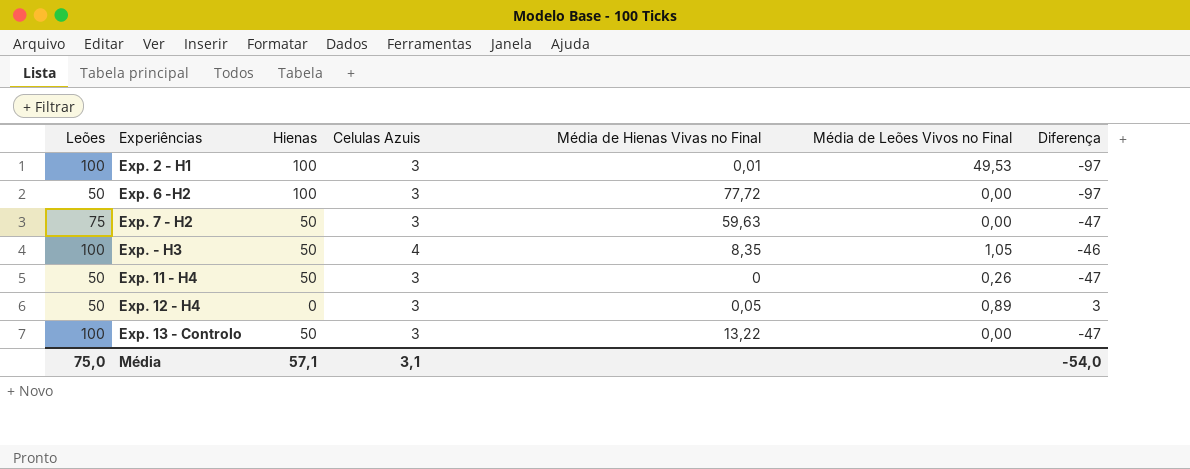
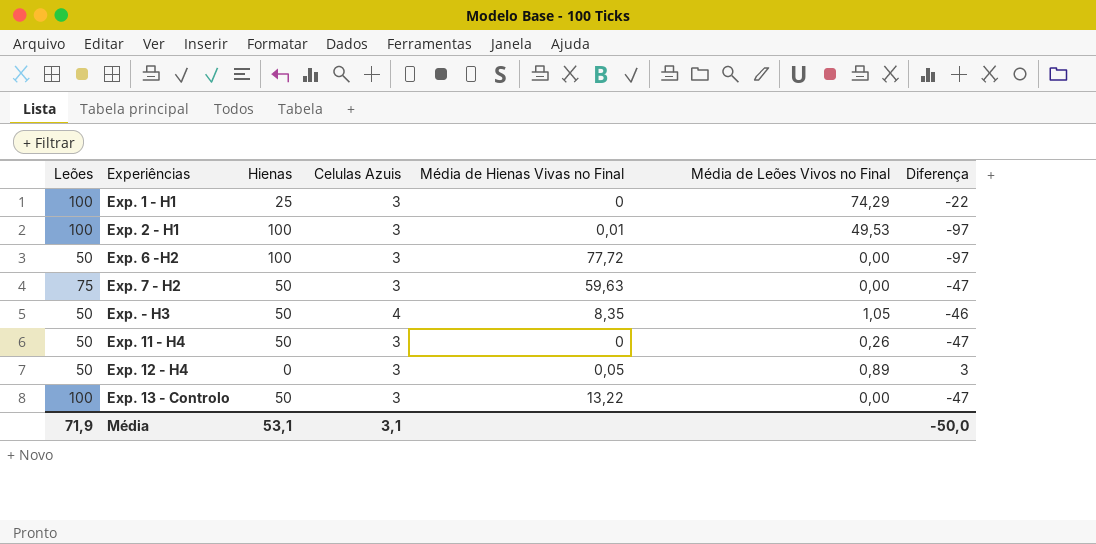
row Exp. 1 - H1: none -> 100 | 25 | 3 | 0 | 74,29 | -22
Exp. - H3 | Leões: 100 -> 50
Média | Leões: 75,0 -> 71,9
Média | Hienas: 57,1 -> 53,1
Média | Diferença: -54,0 -> -50,0

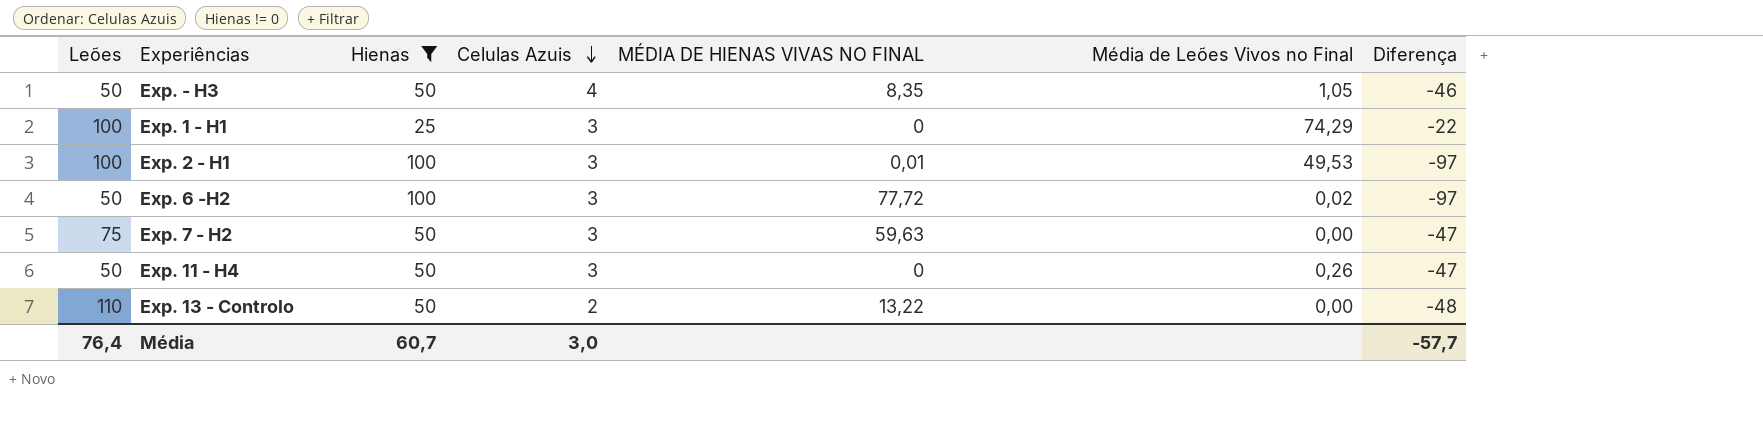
filter: none -> Hienas != 0
row order: none -> Celulas Azuis descending
column name: Média de Hienas Vivas no Final -> MÉDIA DE HIENAS VIVAS NO FINAL
Exp. 6 -H2 | Média de Leões Vivos no Final: 0,00 -> 0,02
Exp. 13 - Controlo | Leões: 100 -> 110
Exp. 13 - Controlo | Celulas Azuis: 3 -> 2
Exp. 13 - Controlo | Diferença: -47 -> -48
Média | Leões: 71,9 -> 76,4
Média | Hienas: 53,1 -> 60,7
Média | Celulas Azuis: 3,1 -> 3,0
Média | Diferença: -50,0 -> -57,7

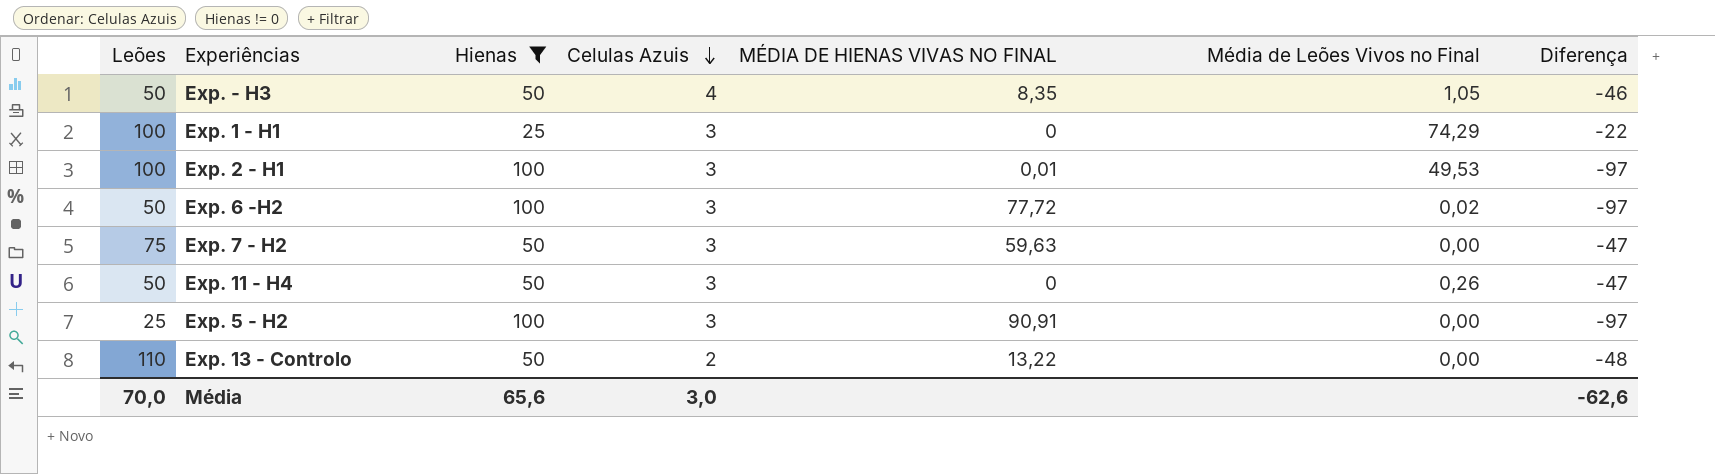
row Exp. 5 - H2: none -> 25 | 100 | 3 | 90,91 | 0,00 | -97
Média | Leões: 76,4 -> 70,0
Média | Hienas: 60,7 -> 65,6
Média | Diferença: -57,7 -> -62,6

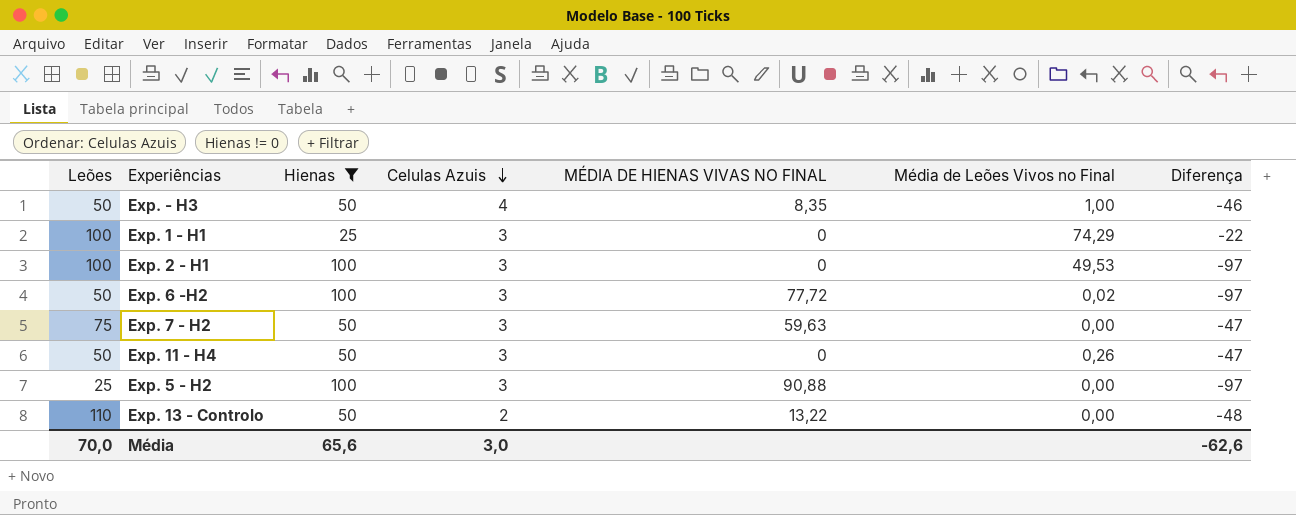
Exp. - H3 | Média de Leões Vivos no Final: 1,05 -> 1,00
Exp. 2 - H1 | MÉDIA DE HIENAS VIVAS NO FINAL: 0,01 -> 0
Exp. 5 - H2 | MÉDIA DE HIENAS VIVAS NO FINAL: 90,91 -> 90,88

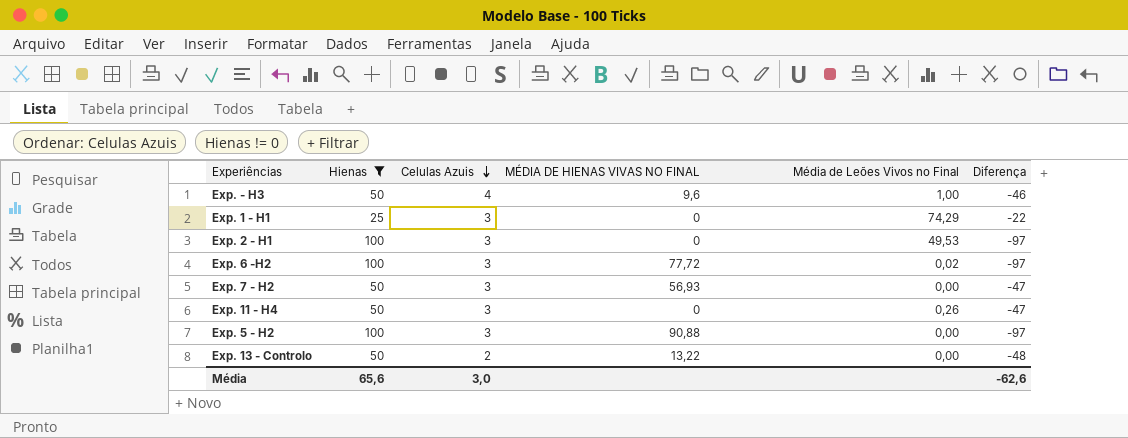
column Leões | position: 1 -> none
Exp. - H3 | MÉDIA DE HIENAS VIVAS NO FINAL: 8,35 -> 9,6
Exp. 7 - H2 | MÉDIA DE HIENAS VIVAS NO FINAL: 59,63 -> 56,93

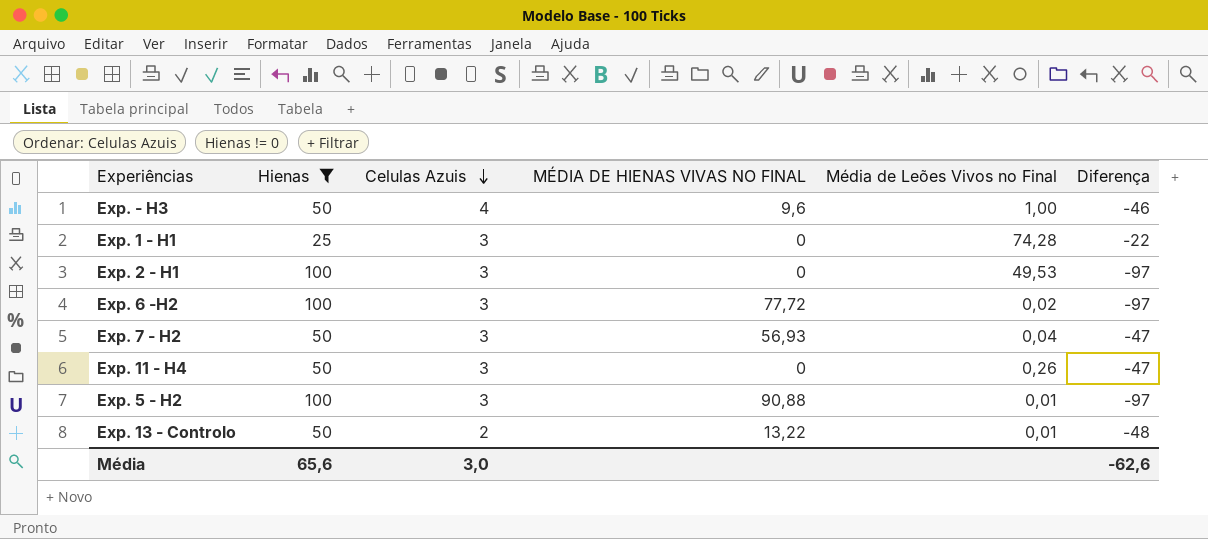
Exp. 1 - H1 | Média de Leões Vivos no Final: 74,29 -> 74,28
Exp. 7 - H2 | Média de Leões Vivos no Final: 0,00 -> 0,04
Exp. 5 - H2 | Média de Leões Vivos no Final: 0,00 -> 0,01
Exp. 13 - Controlo | Média de Leões Vivos no Final: 0,00 -> 0,01

